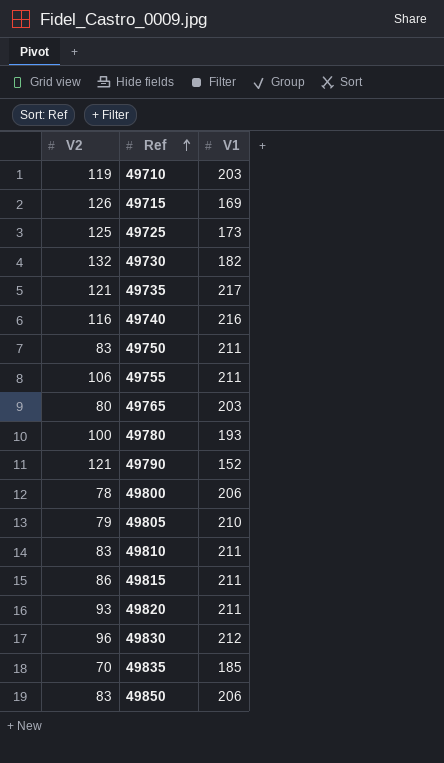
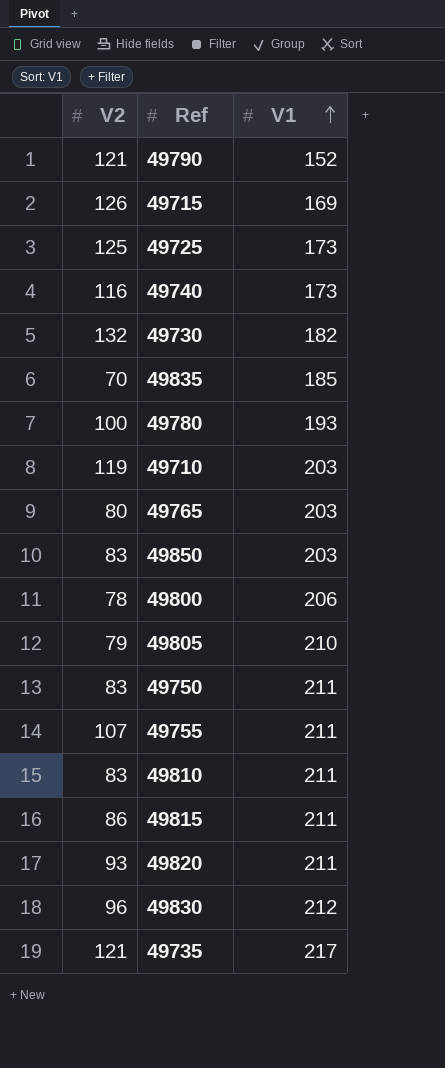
row order: Ref ascending -> V1 ascending
49740 | V1: 216 -> 173
49850 | V1: 206 -> 203
49755 | V2: 106 -> 107

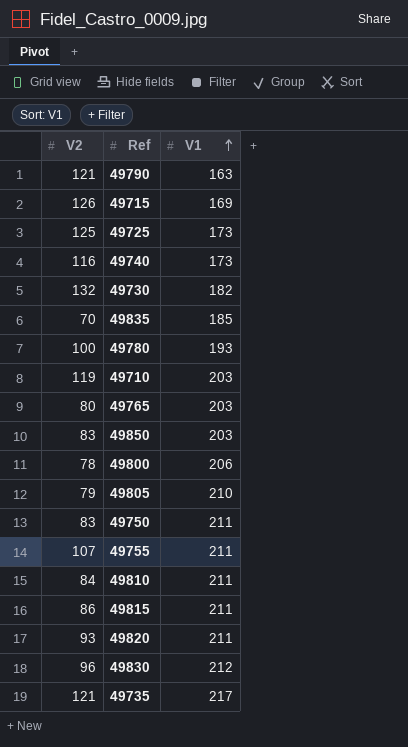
49790 | V1: 152 -> 163
49810 | V2: 83 -> 84

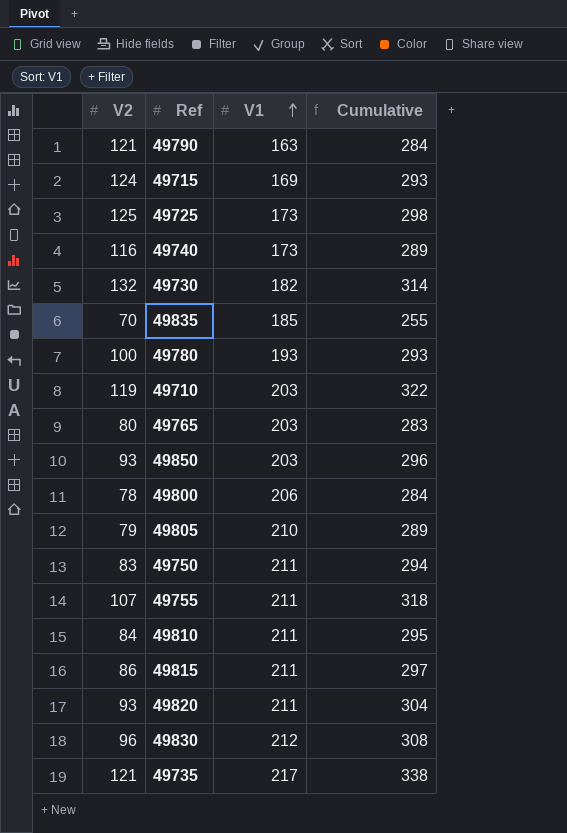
column Cumulative | formula: none -> [V2] + [V1]
49715 | V2: 126 -> 124
49850 | V2: 83 -> 93

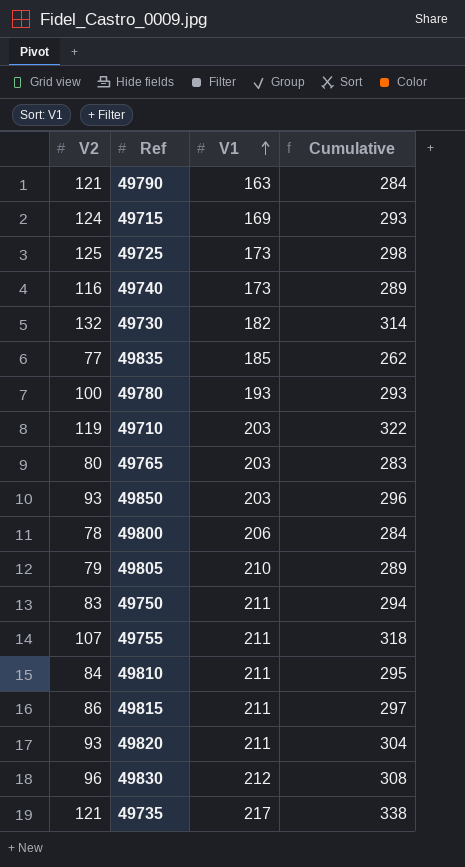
49835 | V2: 70 -> 77
49835 | Cumulative: 255 -> 262

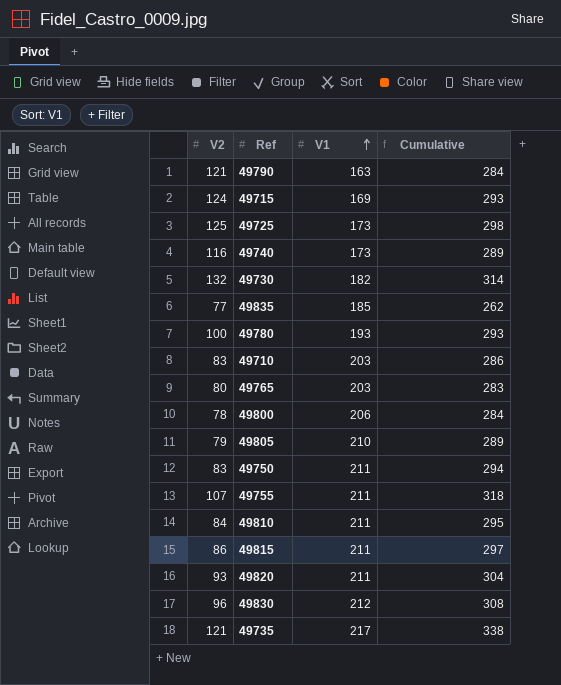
row 49850: 93 | 203 | 296 -> none
49710 | V2: 119 -> 83
49710 | Cumulative: 322 -> 286

